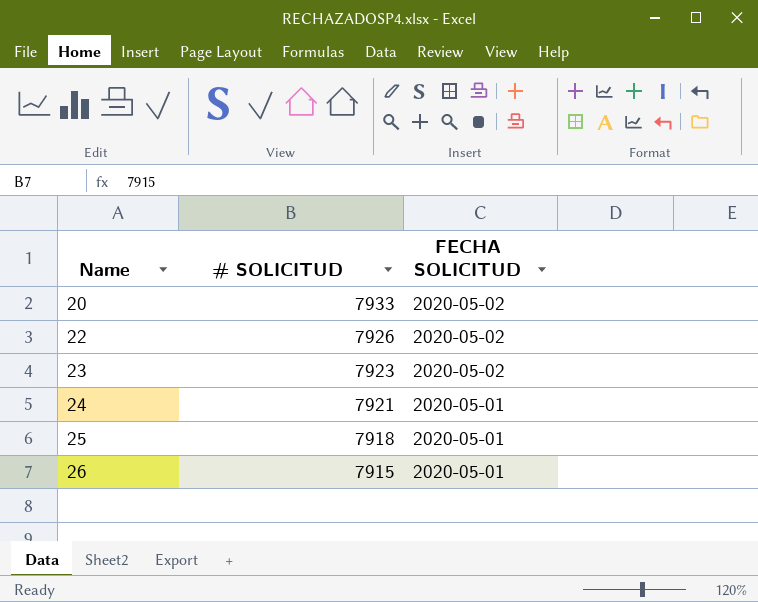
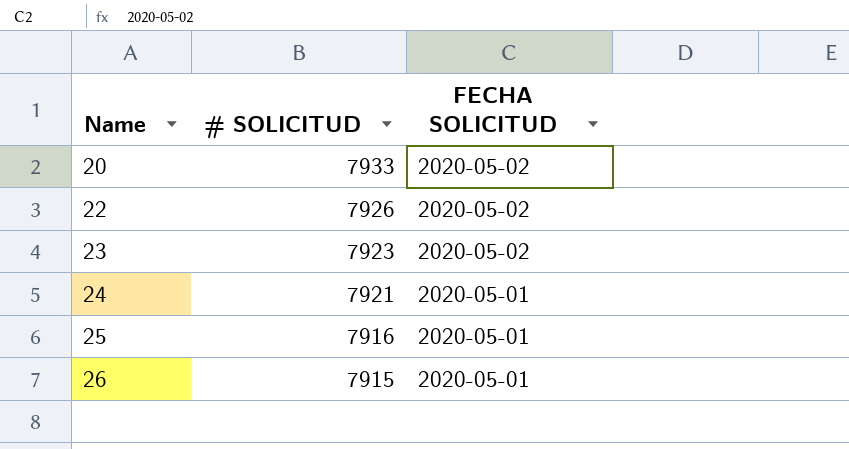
25 | # SOLICITUD: 7918 -> 7916

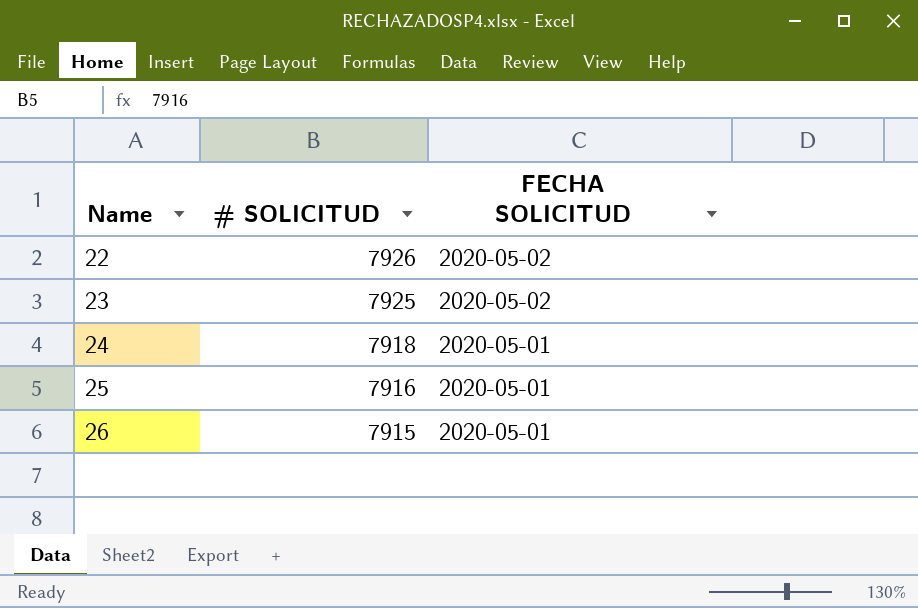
row 20: 7933 | 2020-05-02 -> none
23 | # SOLICITUD: 7923 -> 7925
24 | # SOLICITUD: 7921 -> 7918

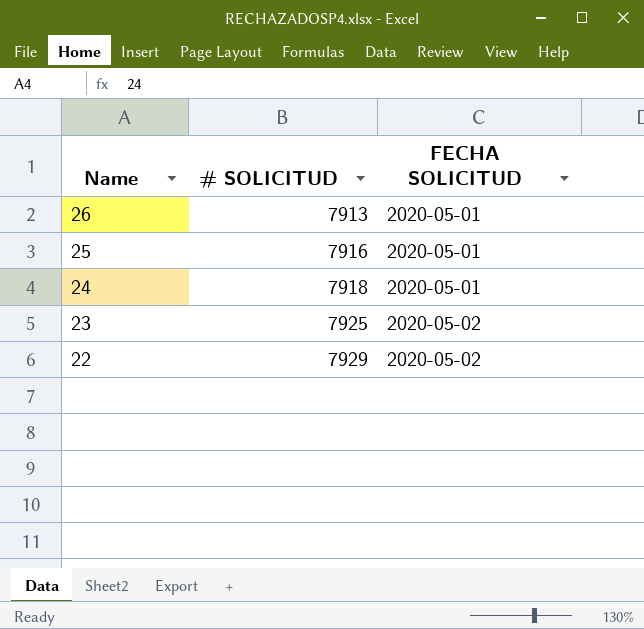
row order: Name ascending -> Name descending
26 | # SOLICITUD: 7915 -> 7913
22 | # SOLICITUD: 7926 -> 7929

